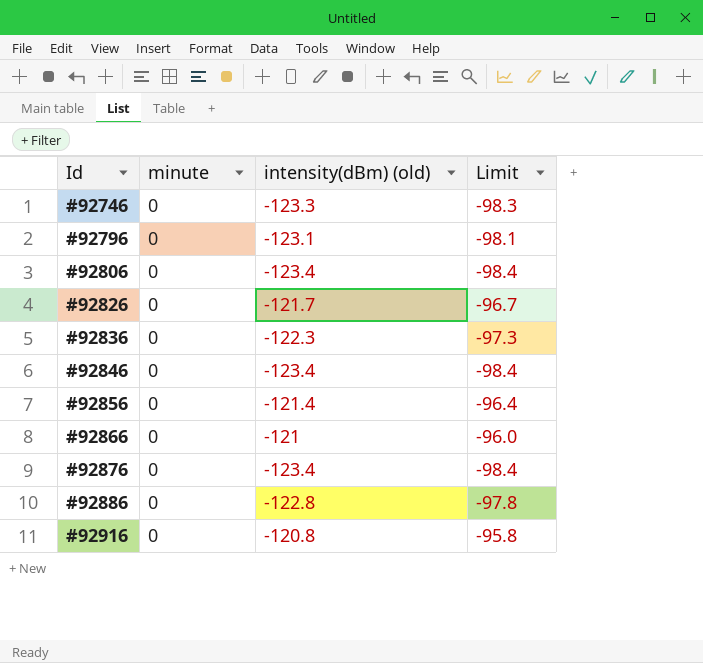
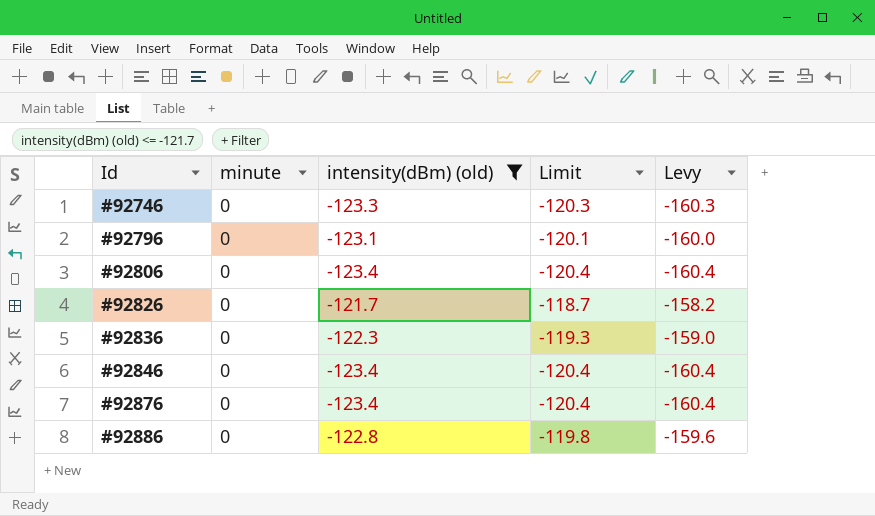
filter: none -> intensity(dBm) (old) <= -121.7
column Limit | formula: [intensity(dBm) (old)] + 25 -> [intensity(dBm) (old)] + 3
column Levy | formula: none -> [intensity(dBm) (old)] * 1.3

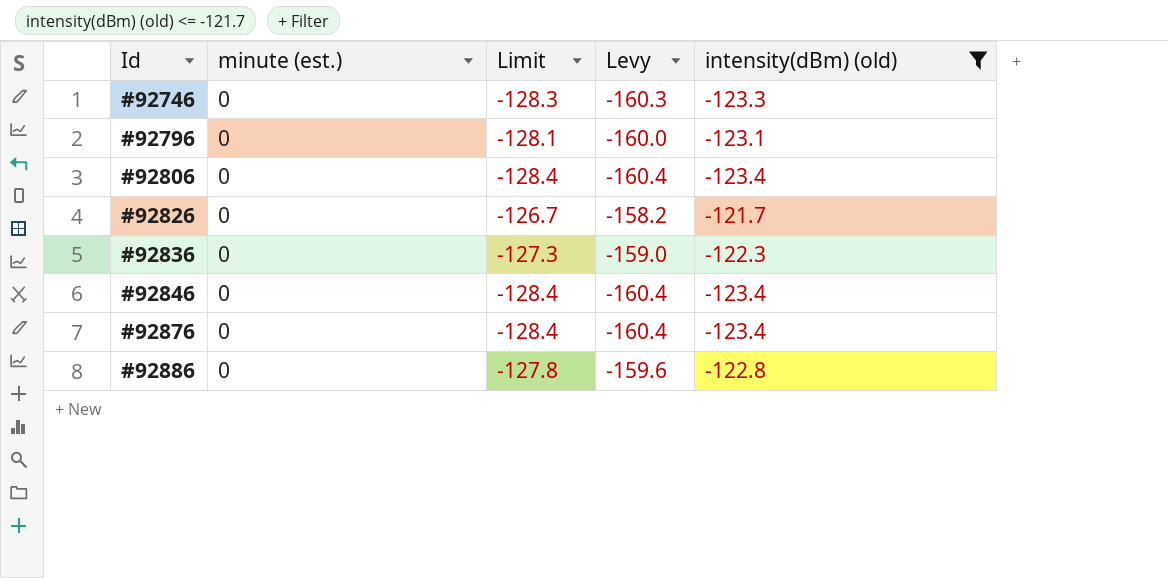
column name: minute -> minute (est.)
column Limit | formula: [intensity(dBm) (old)] + 3 -> [intensity(dBm) (old)] - 5
column intensity(dBm) (old) | position: 3 -> 5

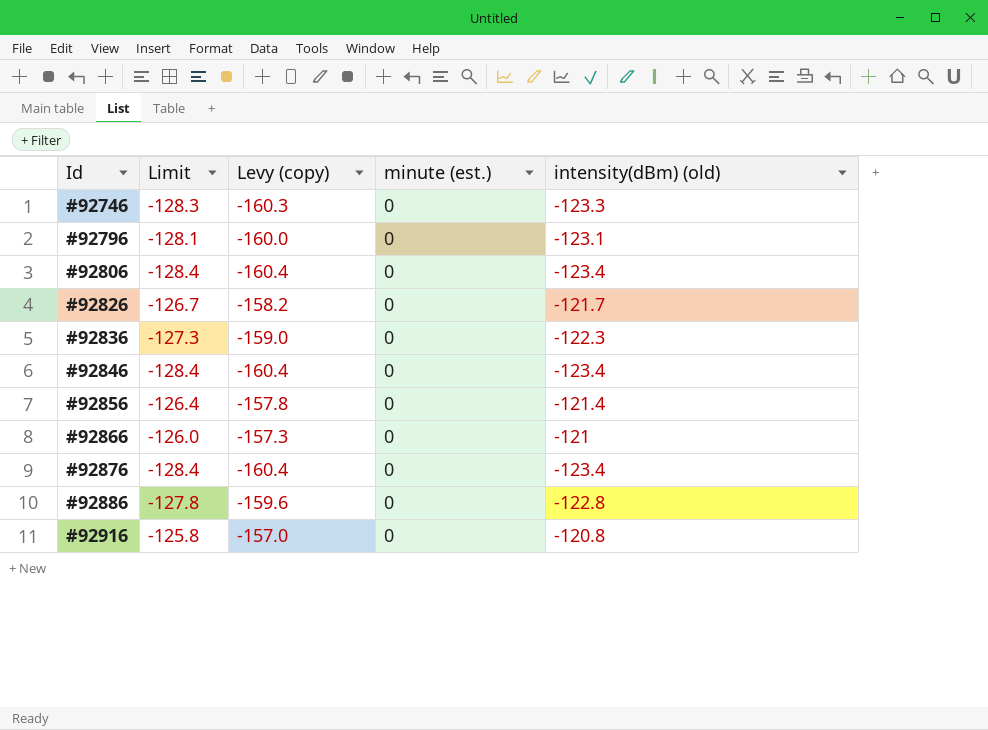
filter: intensity(dBm) (old) <= -121.7 -> none
column name: Levy -> Levy (copy)
column minute (est.) | position: 2 -> 4

